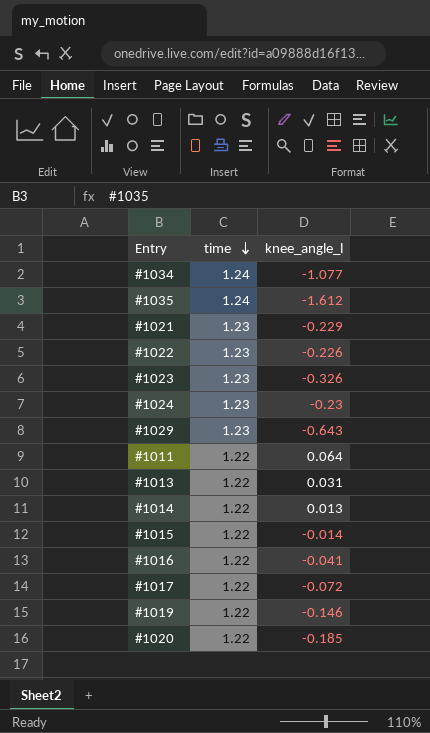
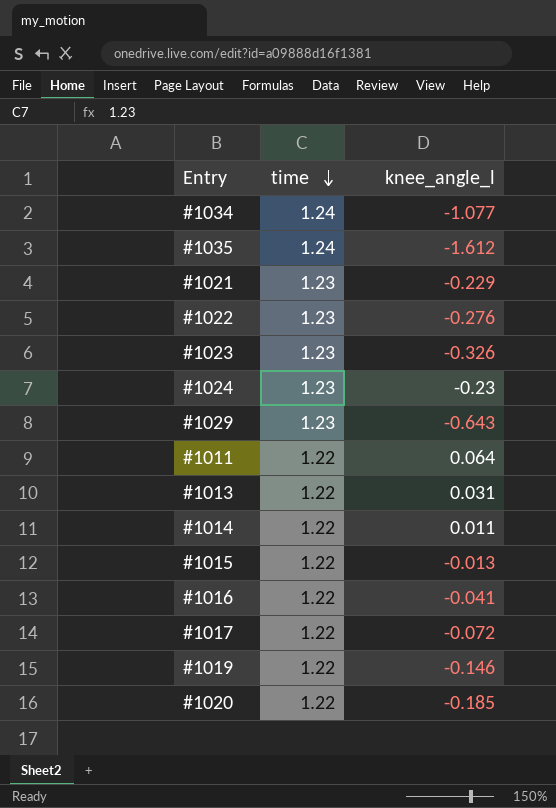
#1022 | knee_angle_l: -0.226 -> -0.276
#1014 | knee_angle_l: 0.013 -> 0.011
#1015 | knee_angle_l: -0.014 -> -0.013

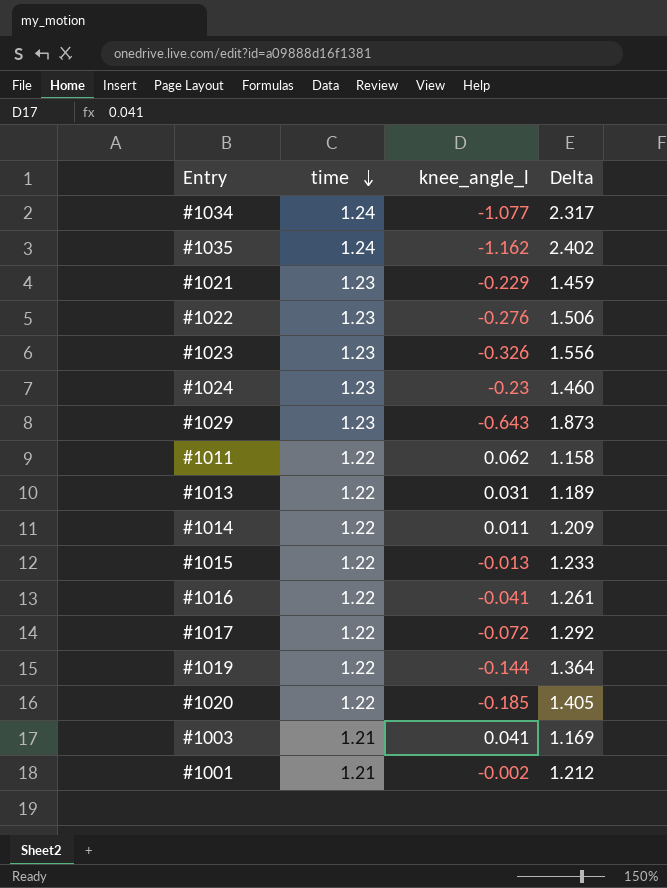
column Delta | formula: none -> [time] - [knee_angle_l]
#1035 | knee_angle_l: -1.612 -> -1.162
#1011 | knee_angle_l: 0.064 -> 0.062
#1019 | knee_angle_l: -0.146 -> -0.144
row #1003: none -> 1.21 | 0.041 | 1.169
row #1001: none -> 1.21 | -0.002 | 1.212

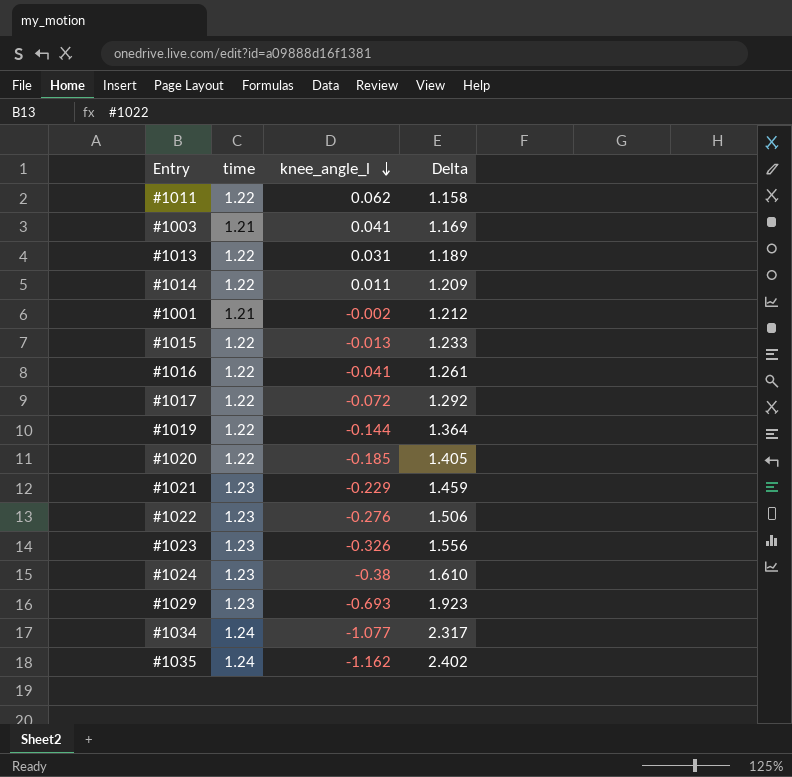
row order: time descending -> knee_angle_l descending
#1024 | knee_angle_l: -0.23 -> -0.38
#1024 | Delta: 1.460 -> 1.610
#1029 | knee_angle_l: -0.643 -> -0.693
#1029 | Delta: 1.873 -> 1.923

